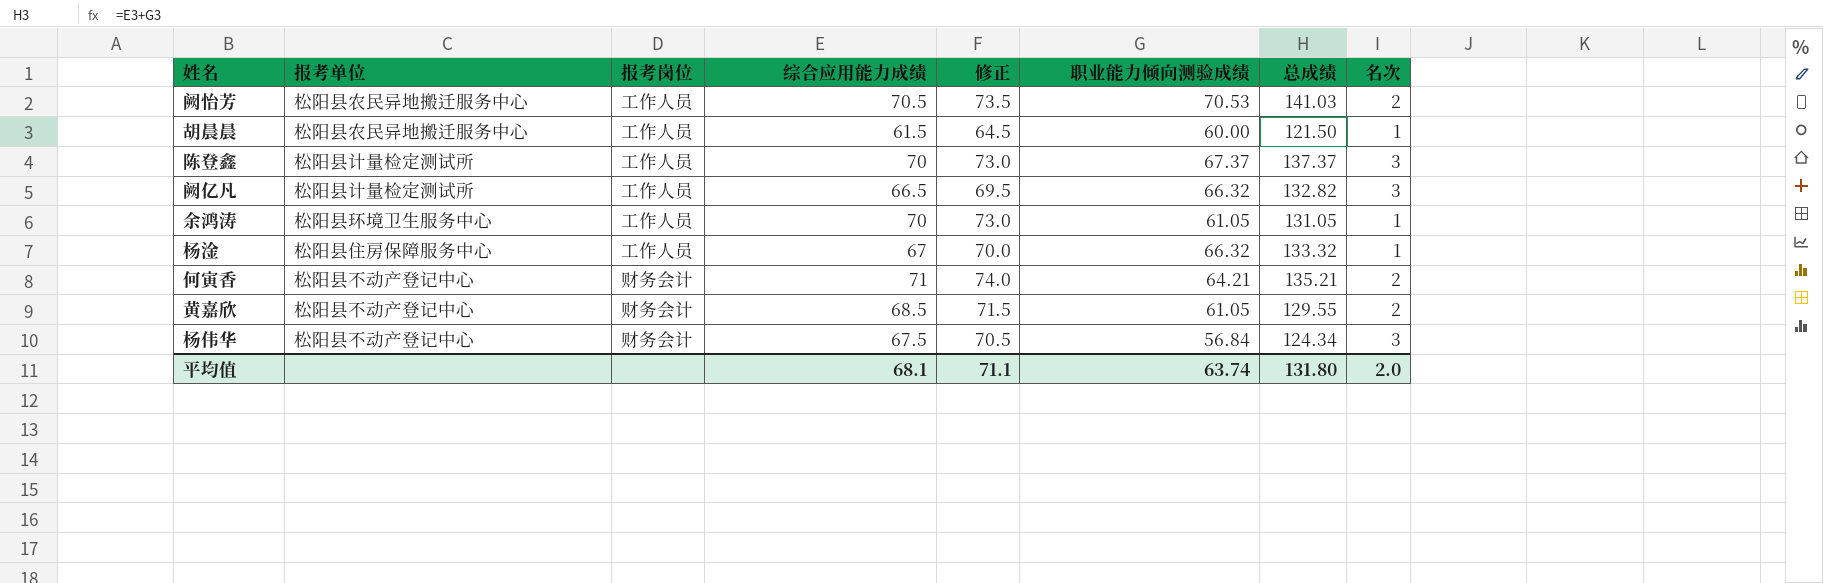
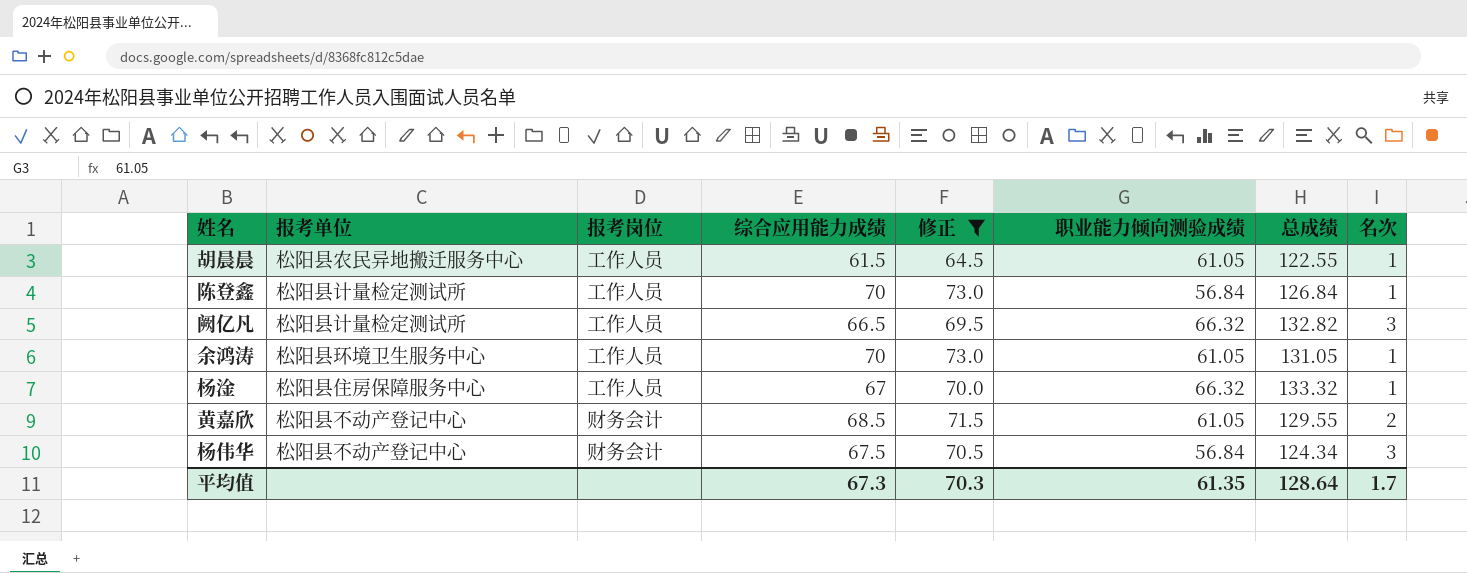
filter: none -> 修正 <= 73.0
胡晨晨 | 职业能力倾向测验成绩: 60.00 -> 61.05
胡晨晨 | 总成绩: 121.50 -> 122.55
陈登鑫 | 职业能力倾向测验成绩: 67.37 -> 56.84
陈登鑫 | 总成绩: 137.37 -> 126.84
陈登鑫 | 名次: 3 -> 1
平均值 | 综合应用能力成绩: 68.1 -> 67.3
平均值 | 修正: 71.1 -> 70.3
平均值 | 职业能力倾向测验成绩: 63.74 -> 61.35
平均值 | 总成绩: 131.80 -> 128.64
平均值 | 名次: 2.0 -> 1.7

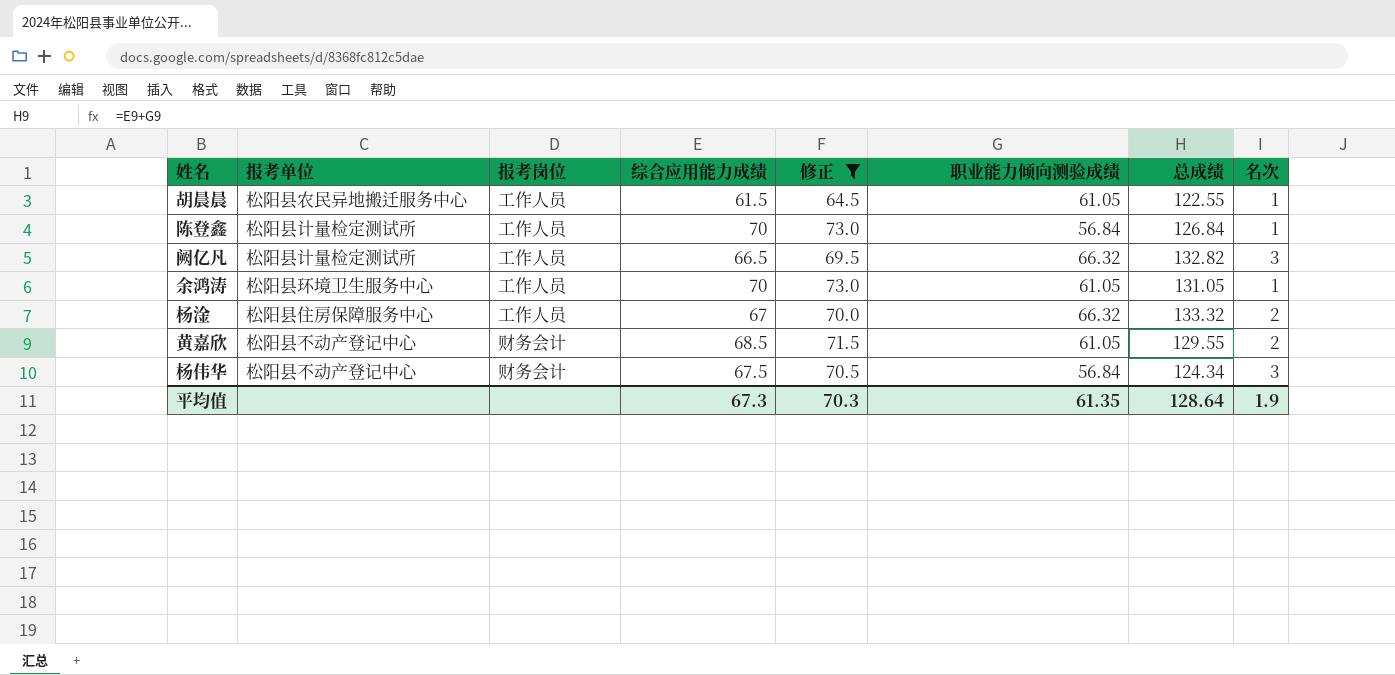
杨淦 | 名次: 1 -> 2
平均值 | 名次: 1.7 -> 1.9

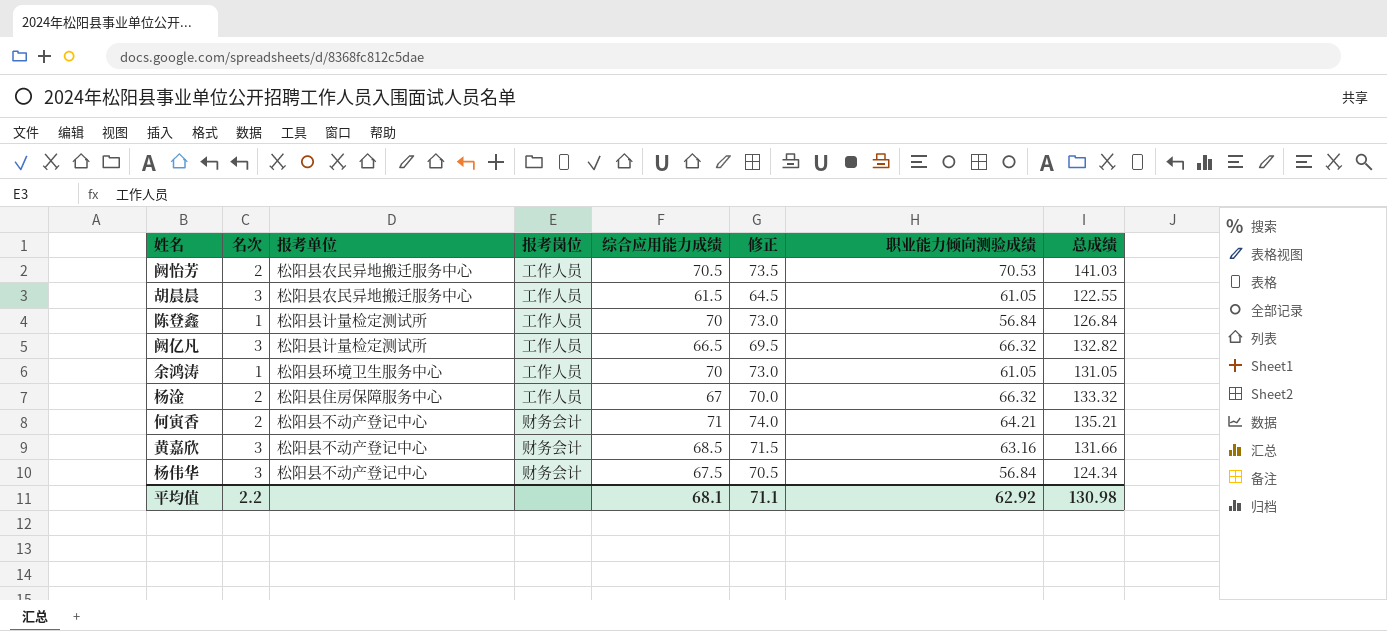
filter: 修正 <= 73.0 -> none
column 名次 | position: 8 -> 2
胡晨晨 | 名次: 1 -> 3
黄嘉欣 | 名次: 2 -> 3
黄嘉欣 | 职业能力倾向测验成绩: 61.05 -> 63.16
黄嘉欣 | 总成绩: 129.55 -> 131.66
平均值 | 名次: 1.9 -> 2.2
平均值 | 综合应用能力成绩: 67.3 -> 68.1
平均值 | 修正: 70.3 -> 71.1
平均值 | 职业能力倾向测验成绩: 61.35 -> 62.92
平均值 | 总成绩: 128.64 -> 130.98

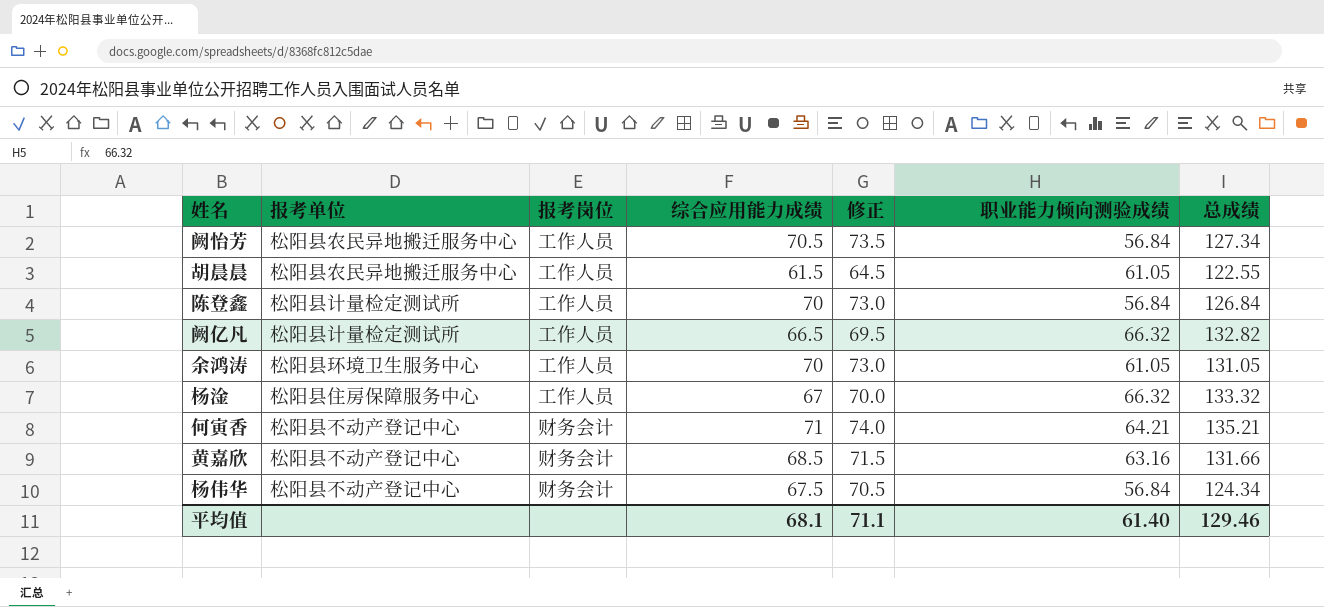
column 名次 | position: 2 -> none
阙怡芳 | 职业能力倾向测验成绩: 70.53 -> 56.84
阙怡芳 | 总成绩: 141.03 -> 127.34
平均值 | 职业能力倾向测验成绩: 62.92 -> 61.40
平均值 | 总成绩: 130.98 -> 129.46

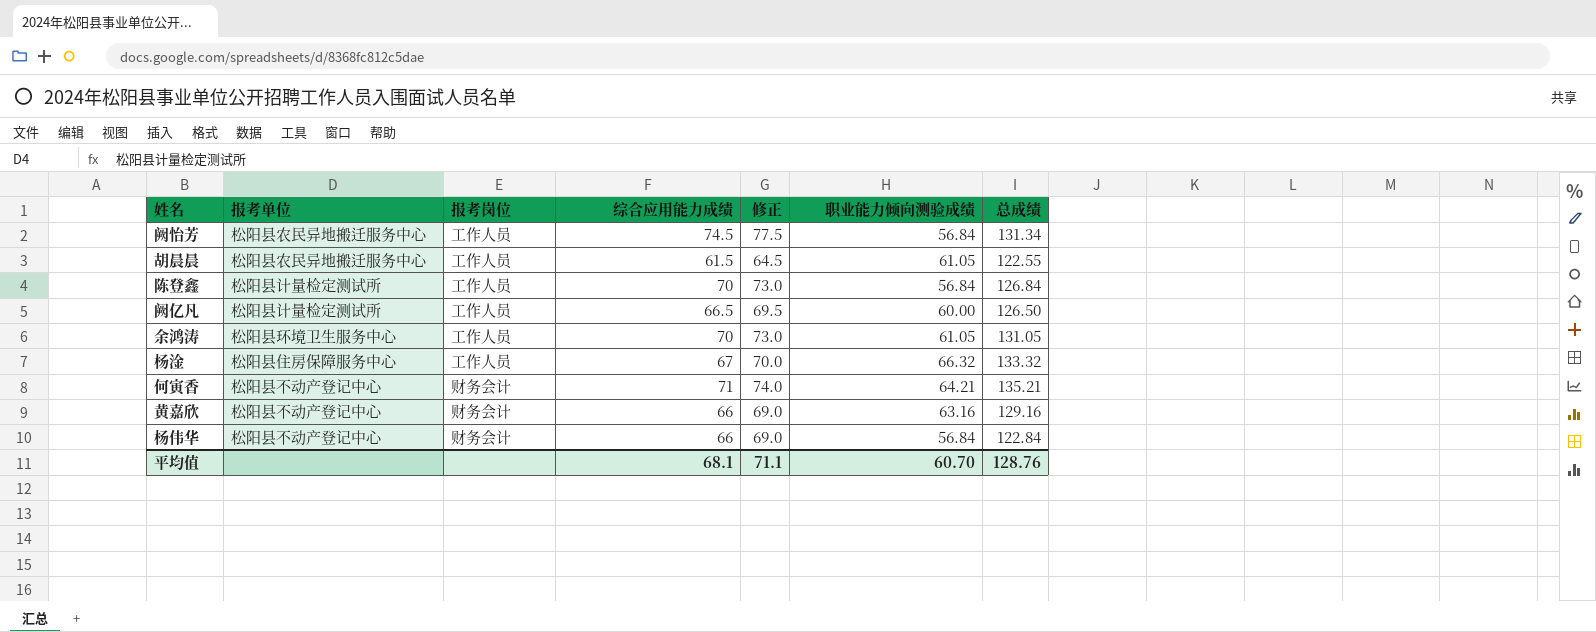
阙怡芳 | 综合应用能力成绩: 70.5 -> 74.5
阙怡芳 | 修正: 73.5 -> 77.5
阙怡芳 | 总成绩: 127.34 -> 131.34
阙亿凡 | 职业能力倾向测验成绩: 66.32 -> 60.00
阙亿凡 | 总成绩: 132.82 -> 126.50
黄嘉欣 | 综合应用能力成绩: 68.5 -> 66
黄嘉欣 | 修正: 71.5 -> 69.0
黄嘉欣 | 总成绩: 131.66 -> 129.16
杨伟华 | 综合应用能力成绩: 67.5 -> 66
杨伟华 | 修正: 70.5 -> 69.0
杨伟华 | 总成绩: 124.34 -> 122.84
平均值 | 职业能力倾向测验成绩: 61.40 -> 60.70
平均值 | 总成绩: 129.46 -> 128.76

